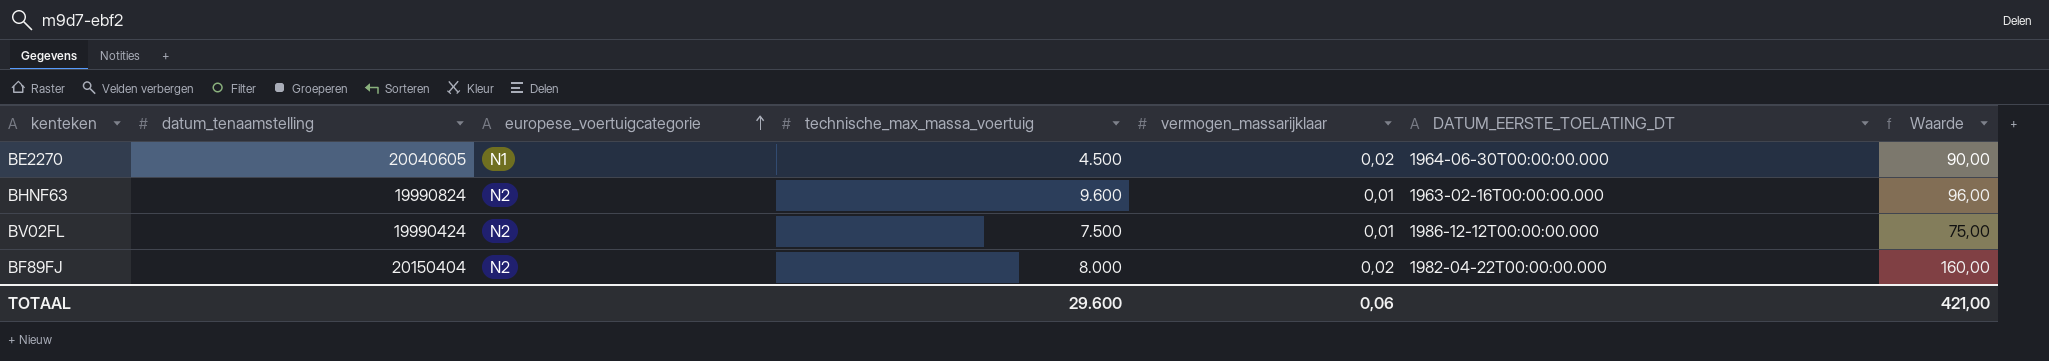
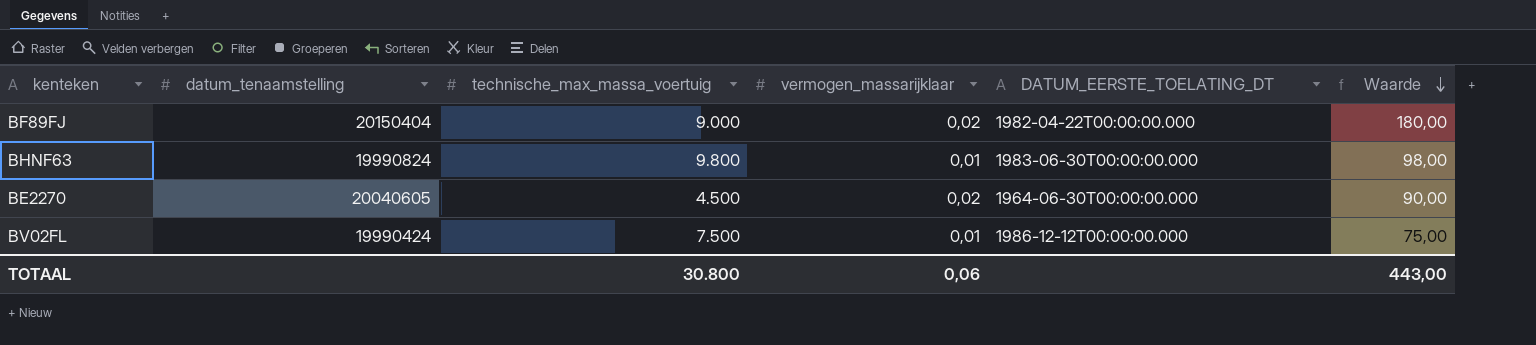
row order: europese_voertuigcategorie ascending -> Waarde descending
column europese_voertuigcategorie | position: 3 -> none
BF89FJ | technische_max_massa_voertuig: 8.000 -> 9.000
BF89FJ | Waarde: 160,00 -> 180,00
BHNF63 | technische_max_massa_voertuig: 9.600 -> 9.800
BHNF63 | DATUM_EERSTE_TOELATING_DT: 1963-02-16T00:00:00.000 -> 1983-06-30T00:00:00.000
BHNF63 | Waarde: 96,00 -> 98,00
TOTAAL | technische_max_massa_voertuig: 29.600 -> 30.800
TOTAAL | Waarde: 421,00 -> 443,00

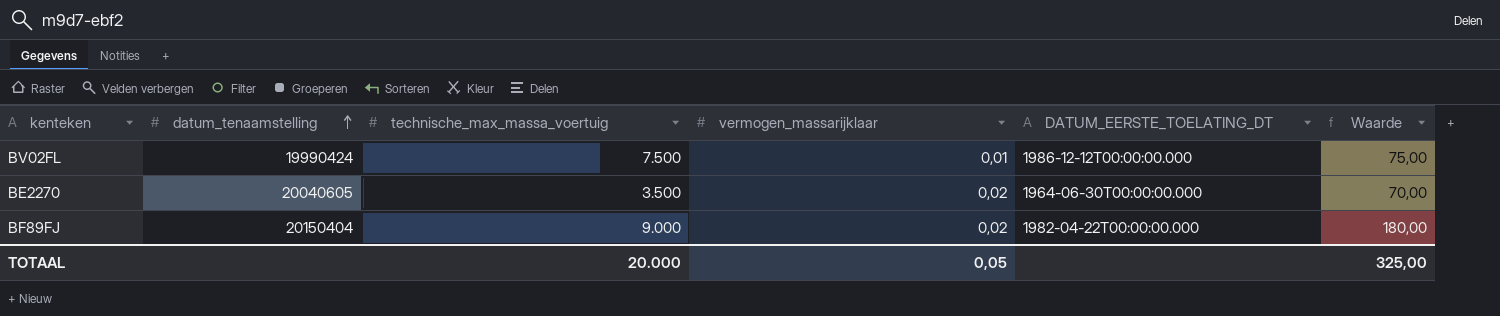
row order: Waarde descending -> datum_tenaamstelling ascending
row BHNF63: 19990824 | 9.800 | 0,01 | 1983-06-30T00:00:00.000 | 98,00 -> none
BE2270 | technische_max_massa_voertuig: 4.500 -> 3.500
BE2270 | Waarde: 90,00 -> 70,00
TOTAAL | technische_max_massa_voertuig: 30.800 -> 20.000
TOTAAL | vermogen_massarijklaar: 0,06 -> 0,05
TOTAAL | Waarde: 443,00 -> 325,00

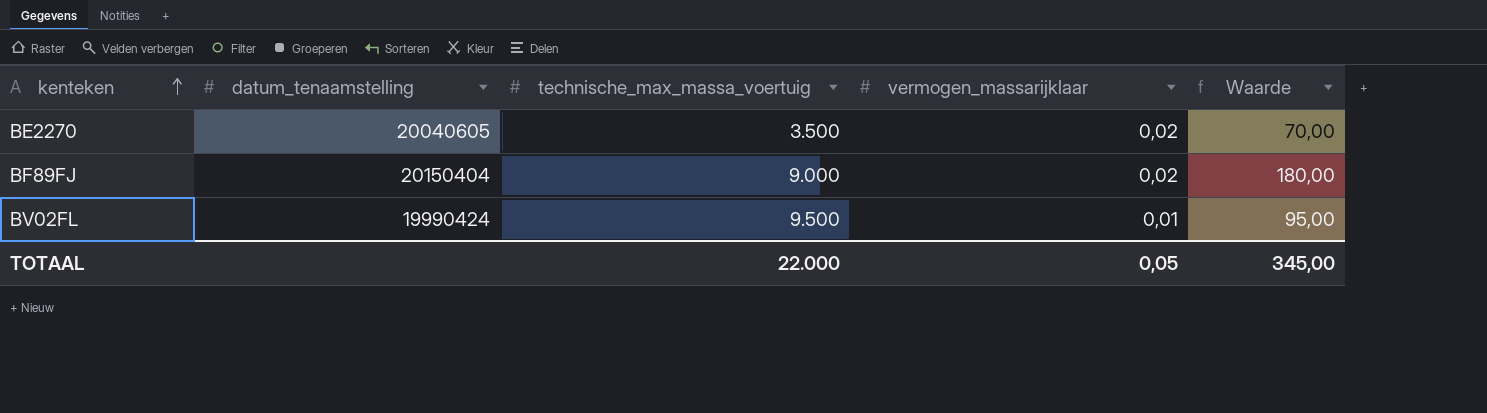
row order: datum_tenaamstelling ascending -> kenteken ascending
column DATUM_EERSTE_TOELATING_DT | position: 5 -> none
BV02FL | technische_max_massa_voertuig: 7.500 -> 9.500
BV02FL | Waarde: 75,00 -> 95,00
TOTAAL | technische_max_massa_voertuig: 20.000 -> 22.000
TOTAAL | Waarde: 325,00 -> 345,00

